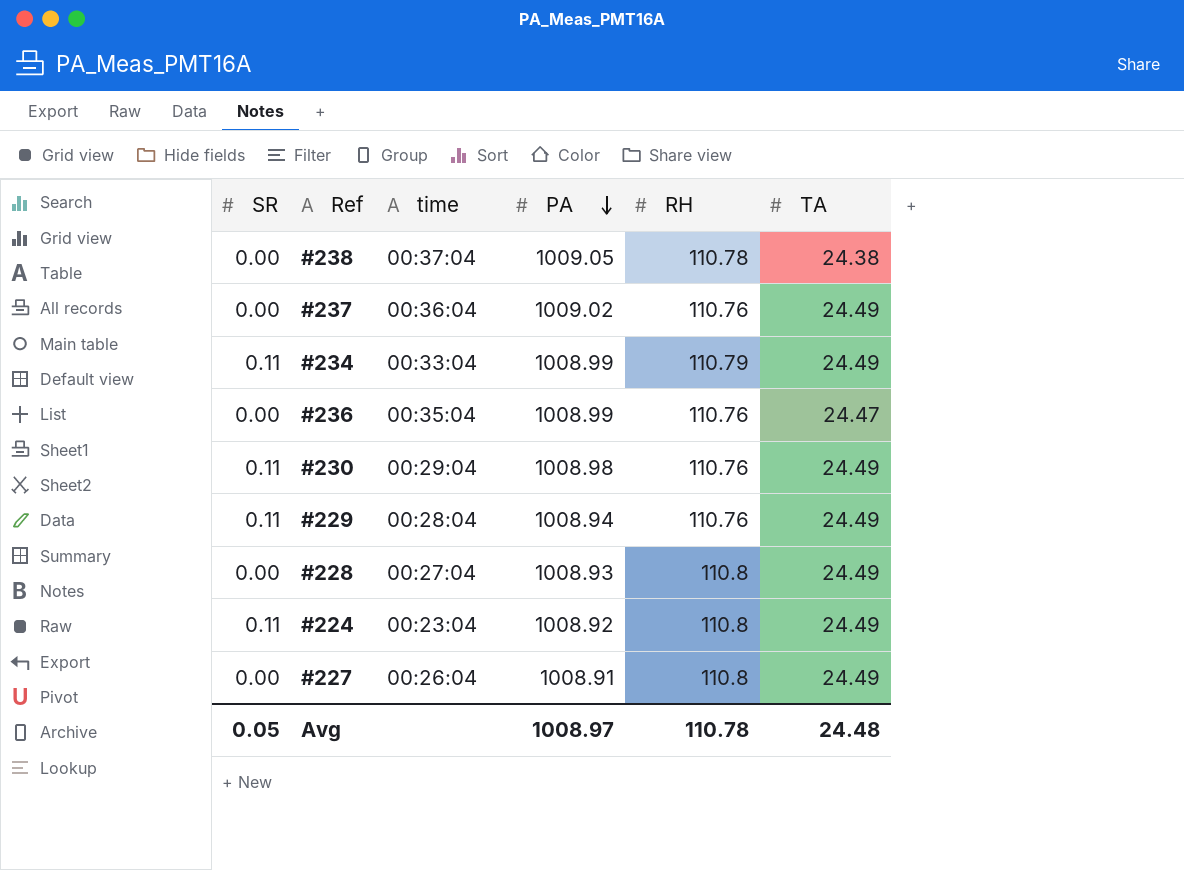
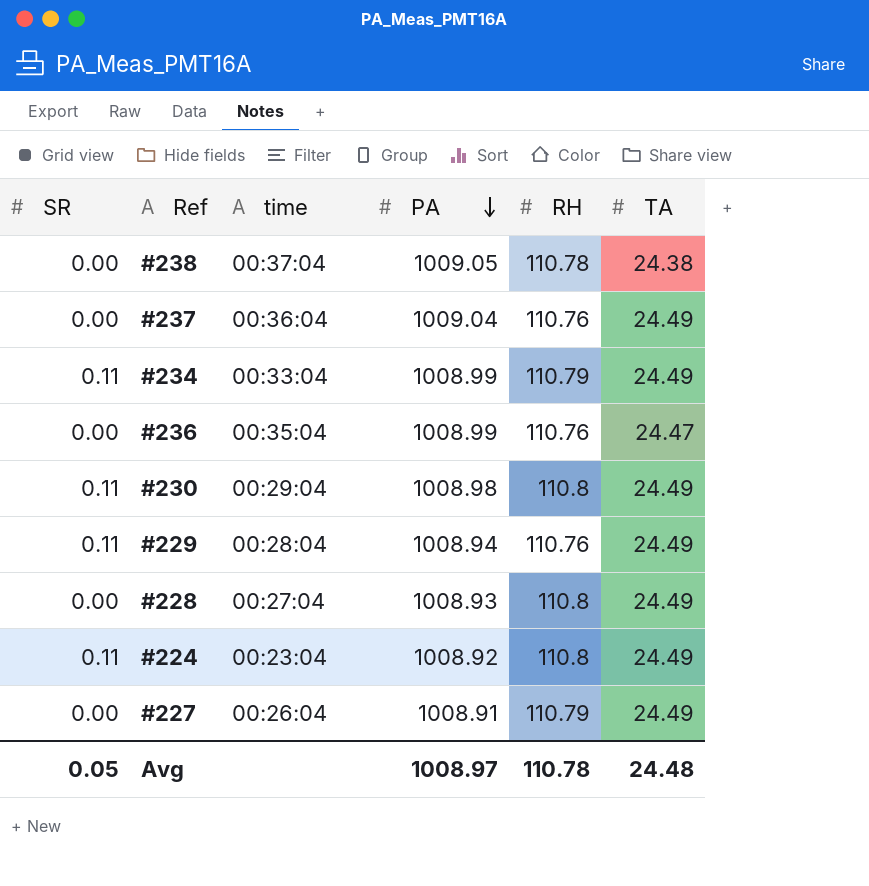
#237 | PA: 1009.02 -> 1009.04
#230 | RH: 110.76 -> 110.8
#227 | RH: 110.8 -> 110.79

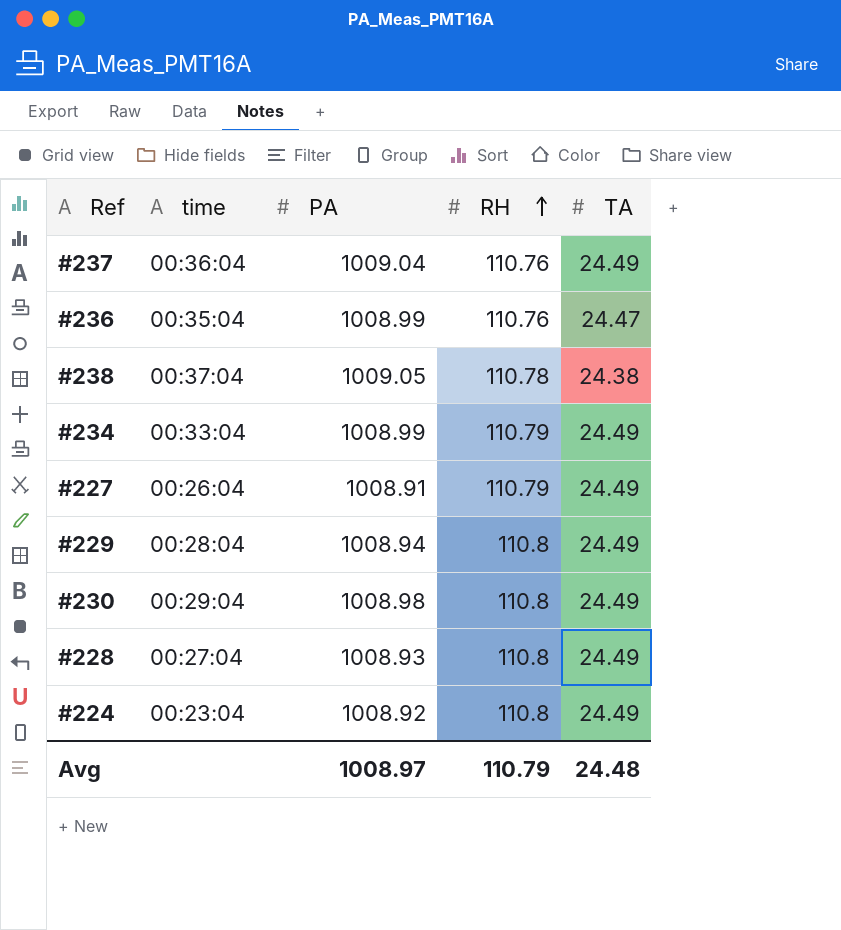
row order: PA descending -> RH ascending
column SR | position: 1 -> none
#229 | RH: 110.76 -> 110.8
Avg | RH: 110.78 -> 110.79

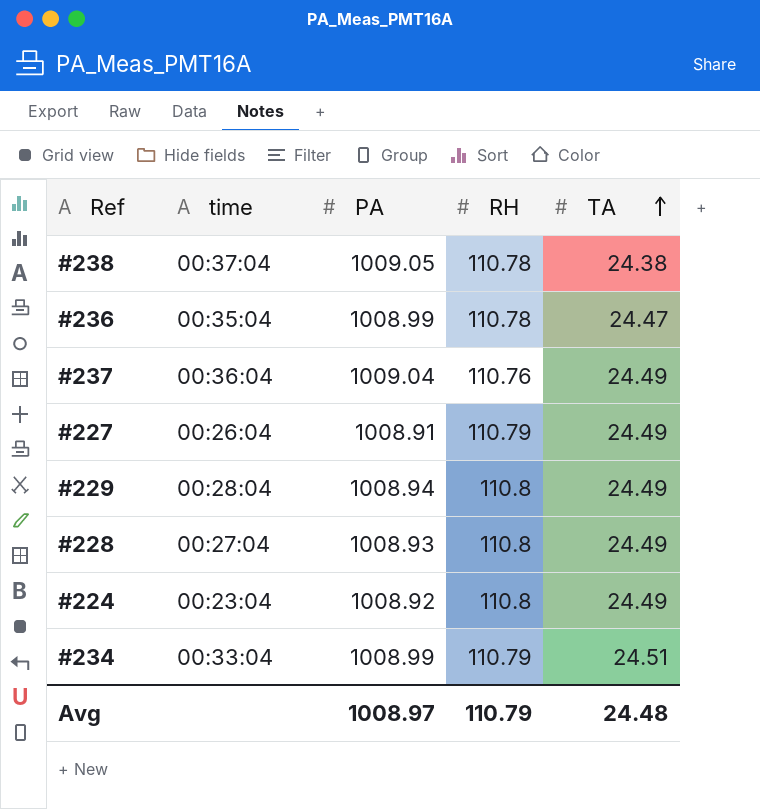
row order: RH ascending -> TA ascending
row #230: 00:29:04 | 1008.98 | 110.8 | 24.49 -> none
#236 | RH: 110.76 -> 110.78
#234 | TA: 24.49 -> 24.51

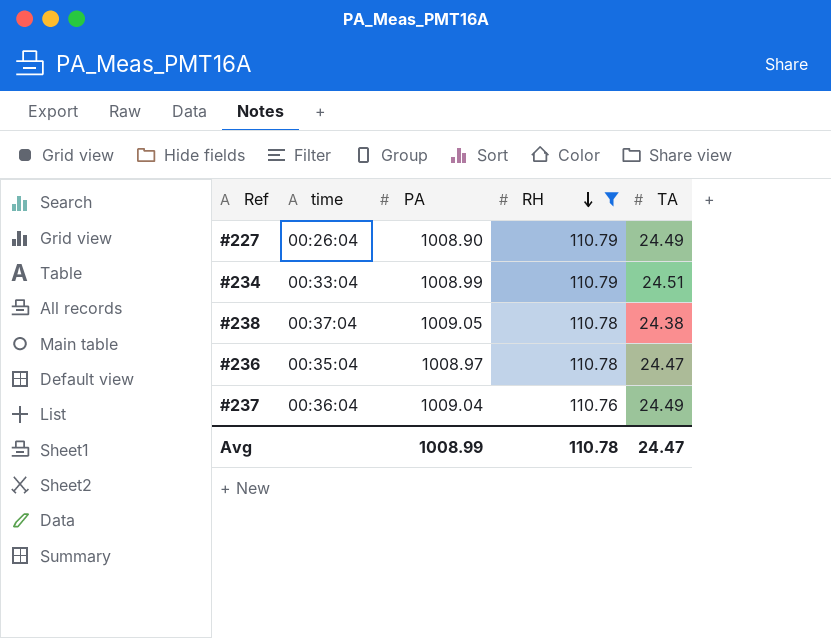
filter: none -> RH != 110.8
row order: TA ascending -> RH descending
#227 | PA: 1008.91 -> 1008.90
#236 | PA: 1008.99 -> 1008.97
Avg | PA: 1008.97 -> 1008.99
Avg | RH: 110.79 -> 110.78
Avg | TA: 24.48 -> 24.47

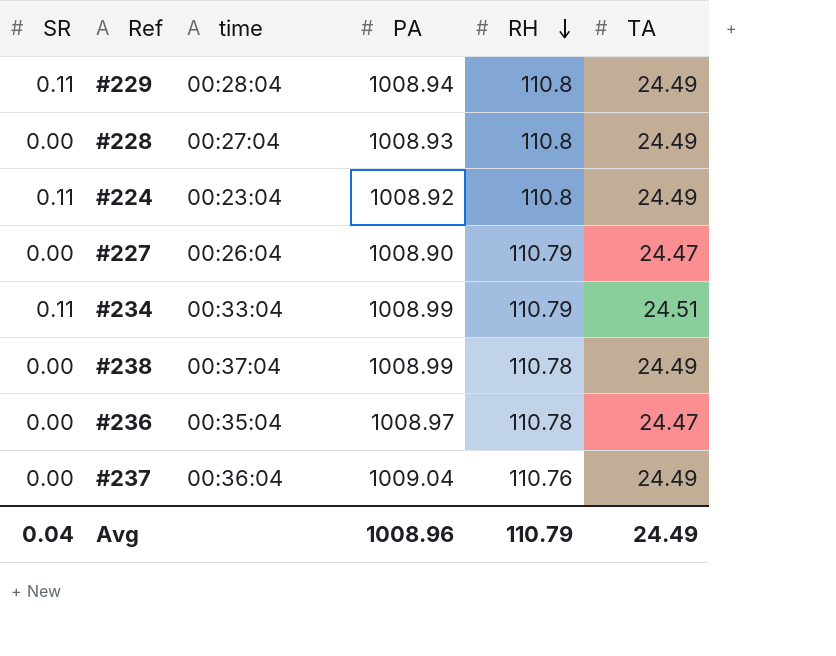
filter: RH != 110.8 -> none
column SR | position: none -> 1
#227 | TA: 24.49 -> 24.47
#238 | PA: 1009.05 -> 1008.99
#238 | TA: 24.38 -> 24.49
Avg | PA: 1008.99 -> 1008.96
Avg | RH: 110.78 -> 110.79
Avg | TA: 24.47 -> 24.49

